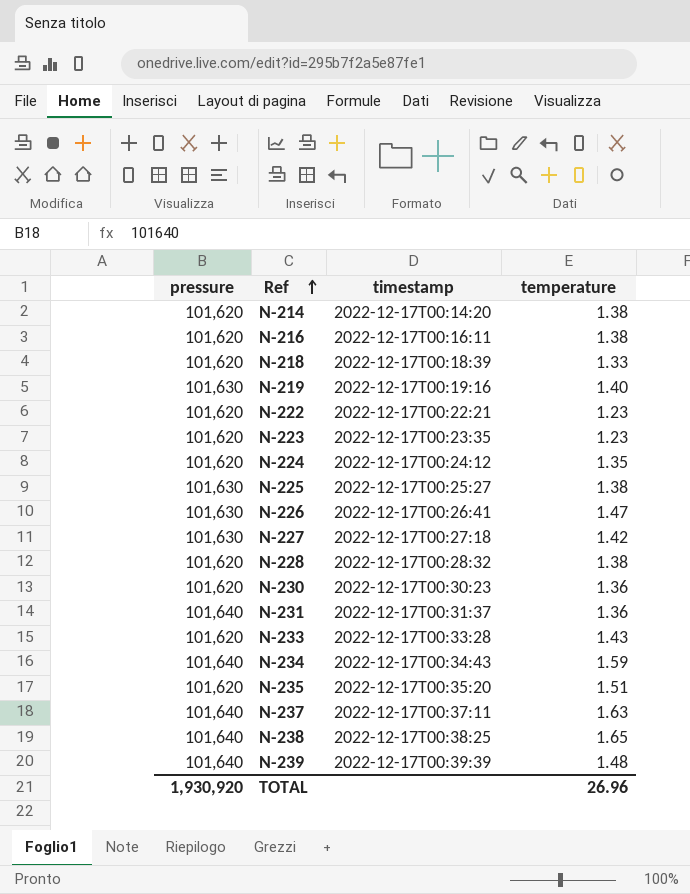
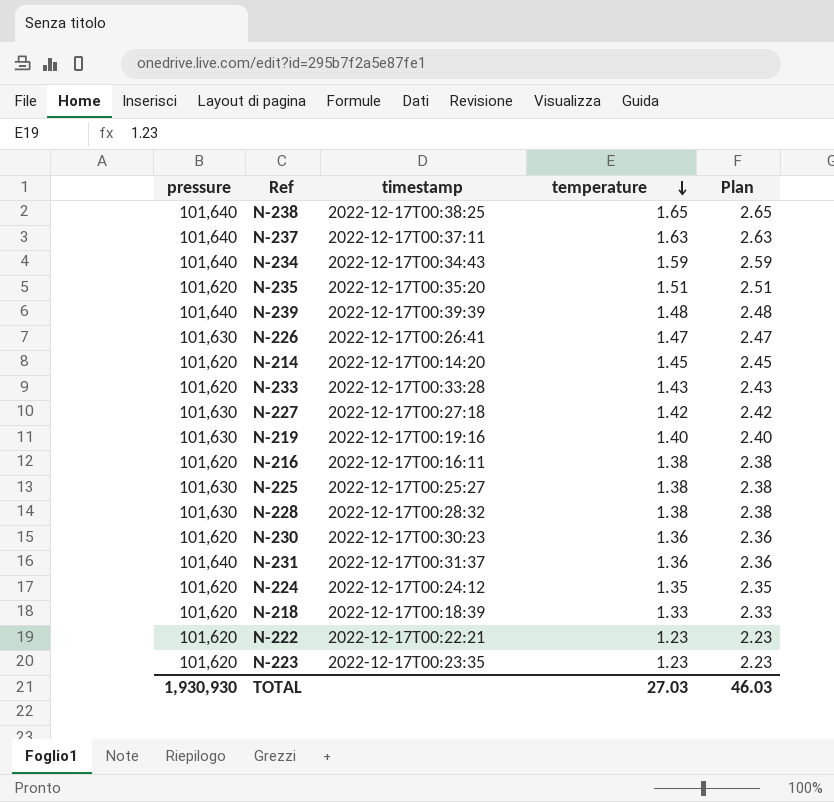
row order: Ref ascending -> temperature descending
column Plan | formula: none -> [temperature] + 1
N-214 | temperature: 1.38 -> 1.45
N-228 | pressure: 101,620 -> 101,630
TOTAL | pressure: 1,930,920 -> 1,930,930
TOTAL | temperature: 26.96 -> 27.03

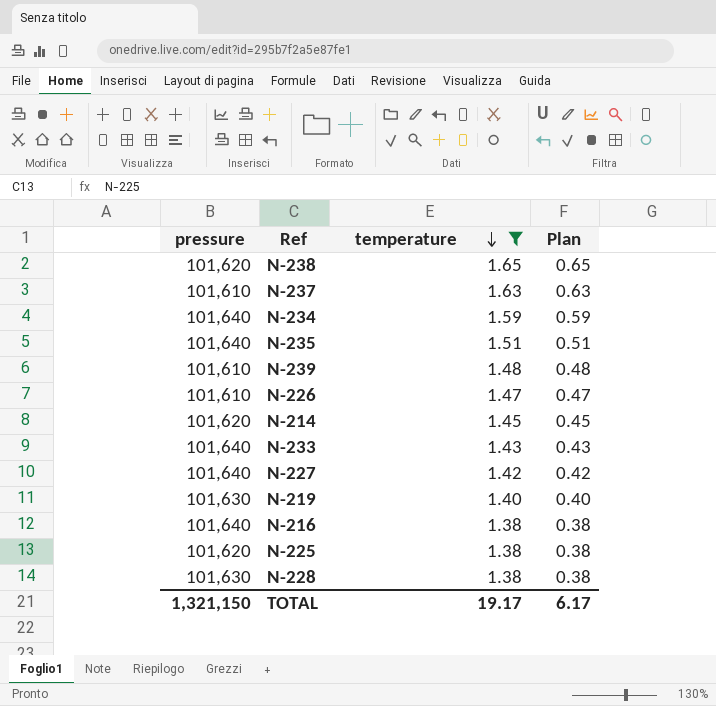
filter: none -> temperature >= 1.38
column timestamp | position: 3 -> none
column Plan | formula: [temperature] + 1 -> [temperature] - 1
N-238 | pressure: 101,640 -> 101,620
N-237 | pressure: 101,640 -> 101,610
N-235 | pressure: 101,620 -> 101,640
N-239 | pressure: 101,640 -> 101,610
N-226 | pressure: 101,630 -> 101,610
N-233 | pressure: 101,620 -> 101,640
N-227 | pressure: 101,630 -> 101,640
N-216 | pressure: 101,620 -> 101,640
N-225 | pressure: 101,630 -> 101,620
TOTAL | pressure: 1,930,930 -> 1,321,150
TOTAL | temperature: 27.03 -> 19.17
TOTAL | Plan: 46.03 -> 6.17

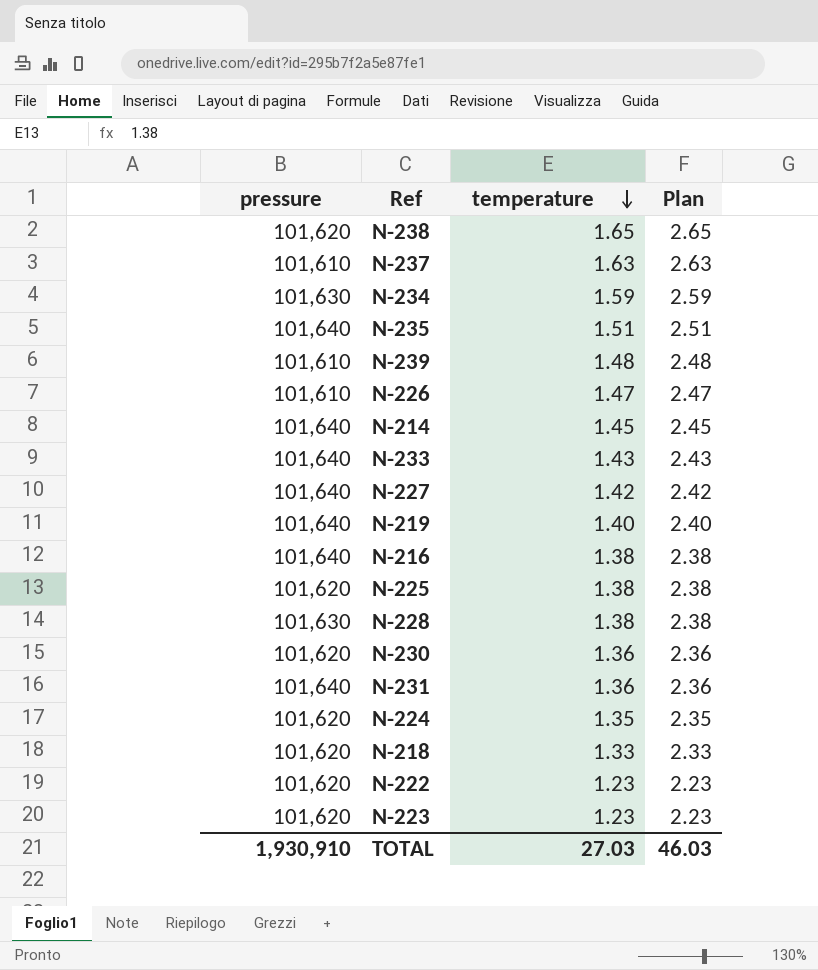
filter: temperature >= 1.38 -> none
column Plan | formula: [temperature] - 1 -> [temperature] + 1
N-234 | pressure: 101,640 -> 101,630
N-214 | pressure: 101,620 -> 101,640
N-219 | pressure: 101,630 -> 101,640
TOTAL | pressure: 1,321,150 -> 1,930,910
TOTAL | temperature: 19.17 -> 27.03
TOTAL | Plan: 6.17 -> 46.03

